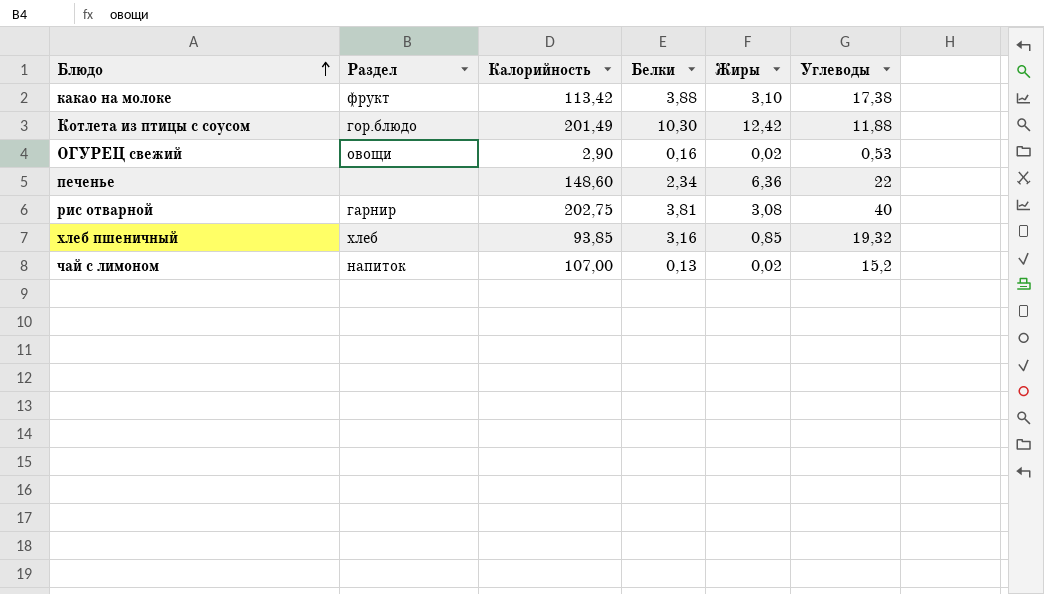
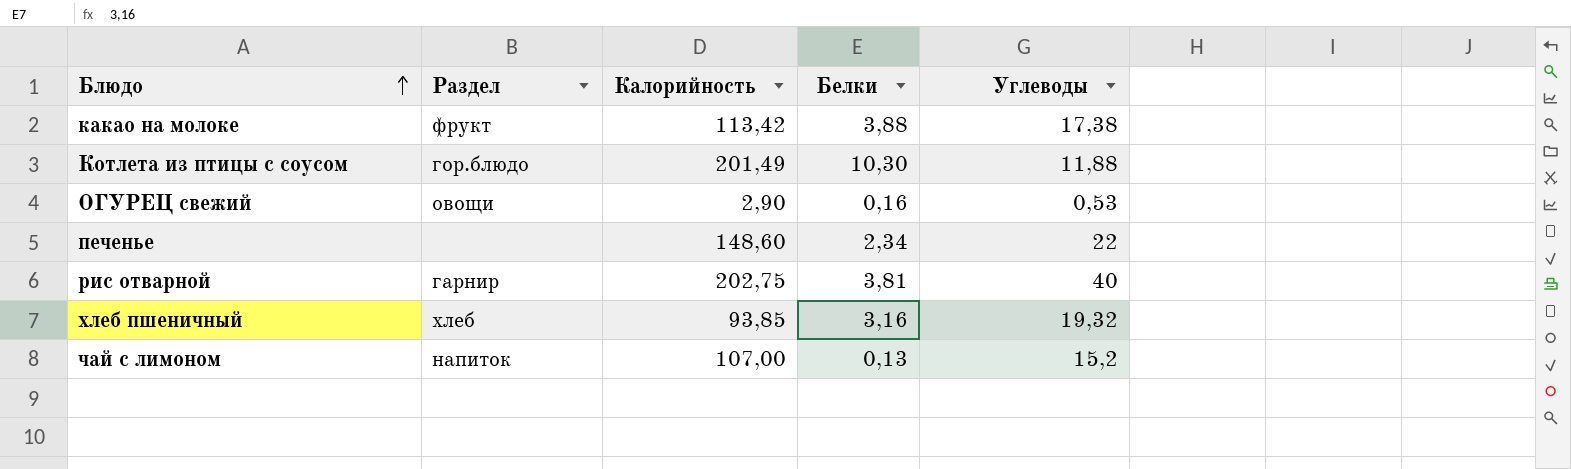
column Жиры | position: 5 -> none

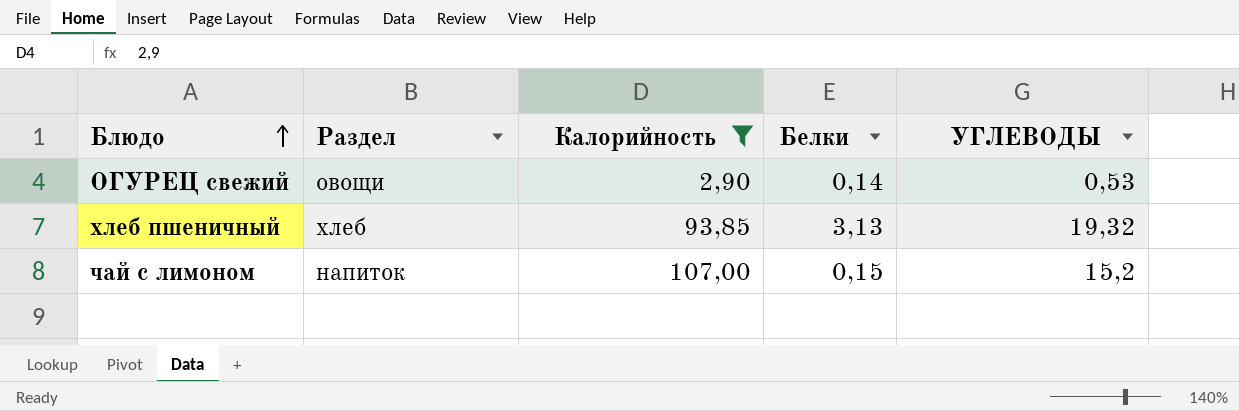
filter: none -> Калорийность <= 107,00
column name: Углеводы -> УГЛЕВОДЫ
ОГУРЕЦ свежий | Белки: 0,16 -> 0,14
хлеб пшеничный | Белки: 3,16 -> 3,13
чай с лимоном | Белки: 0,13 -> 0,15

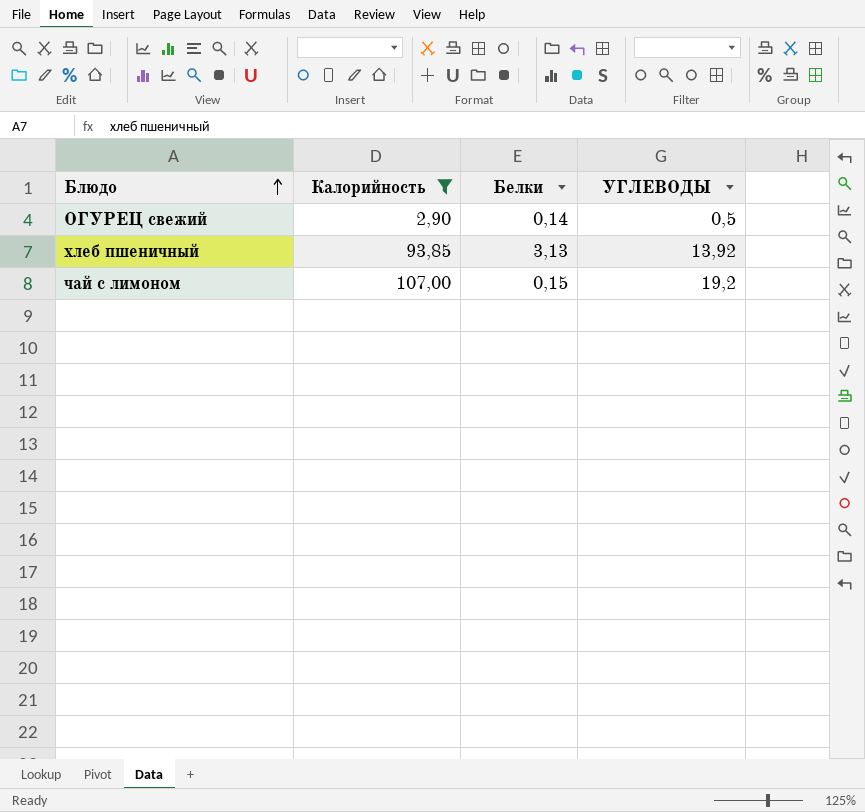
column Раздел | position: 2 -> none
ОГУРЕЦ свежий | УГЛЕВОДЫ: 0,53 -> 0,5
хлеб пшеничный | УГЛЕВОДЫ: 19,32 -> 13,92
чай с лимоном | УГЛЕВОДЫ: 15,2 -> 19,2

